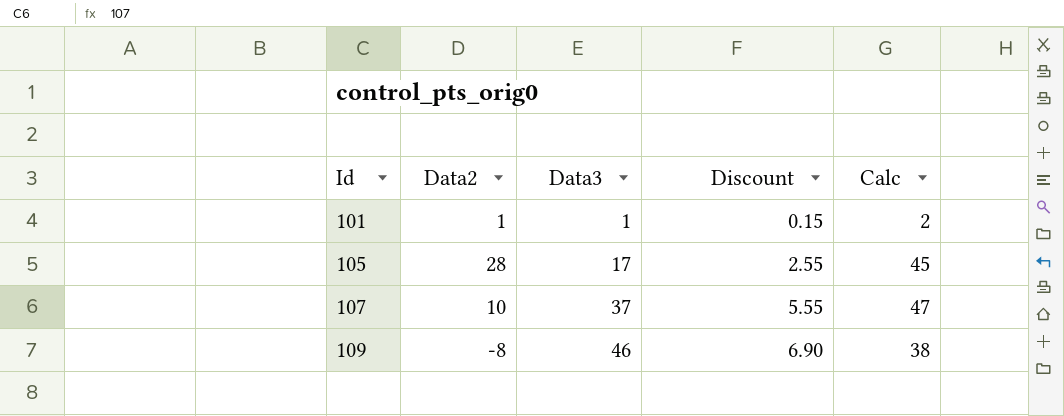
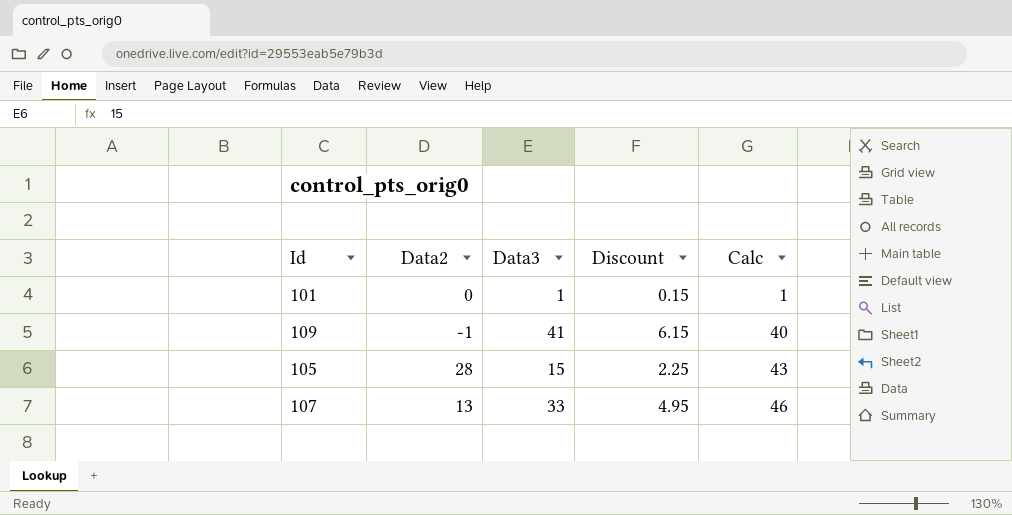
row order: Id ascending -> Calc ascending
101 | Data2: 1 -> 0
101 | Calc: 2 -> 1
109 | Data2: -8 -> -1
109 | Data3: 46 -> 41
109 | Discount: 6.90 -> 6.15
109 | Calc: 38 -> 40
105 | Data3: 17 -> 15
105 | Discount: 2.55 -> 2.25
105 | Calc: 45 -> 43
107 | Data2: 10 -> 13
107 | Data3: 37 -> 33
107 | Discount: 5.55 -> 4.95
107 | Calc: 47 -> 46

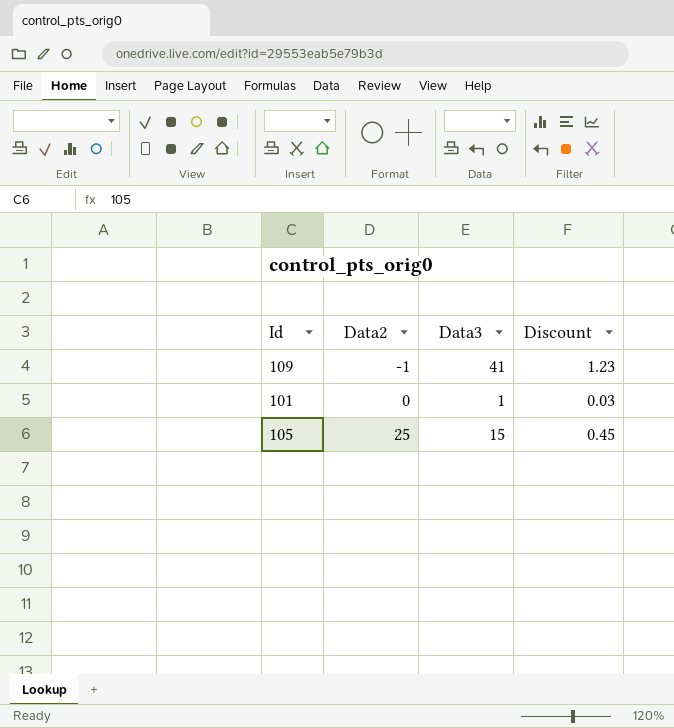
row order: Calc ascending -> Data2 ascending
column Calc | formula: [Data2] + [Data3] -> none
column Discount | formula: [Data3] * 0.15 -> [Data3] * 0.03
row 107: 13 | 33 | 4.95 | 46 -> none
105 | Data2: 28 -> 25

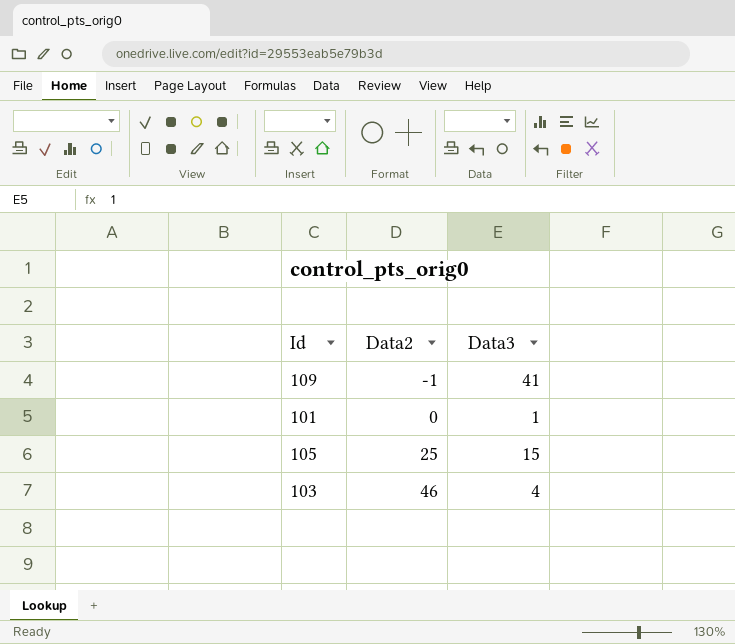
column Discount | formula: [Data3] * 0.03 -> none
row 103: none -> 46 | 4

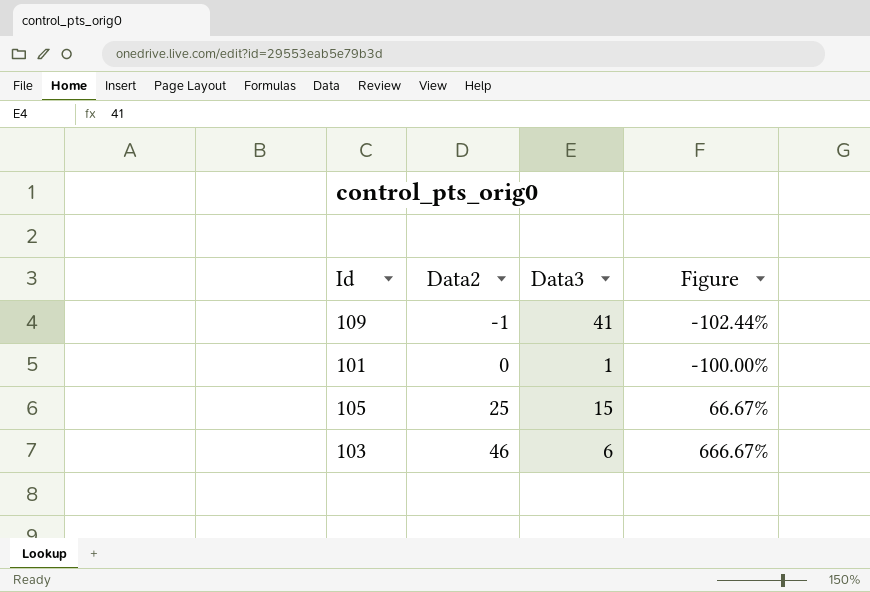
column Figure | formula: none -> ([Data2] - [Data3]) / [Data3]
103 | Data3: 4 -> 6

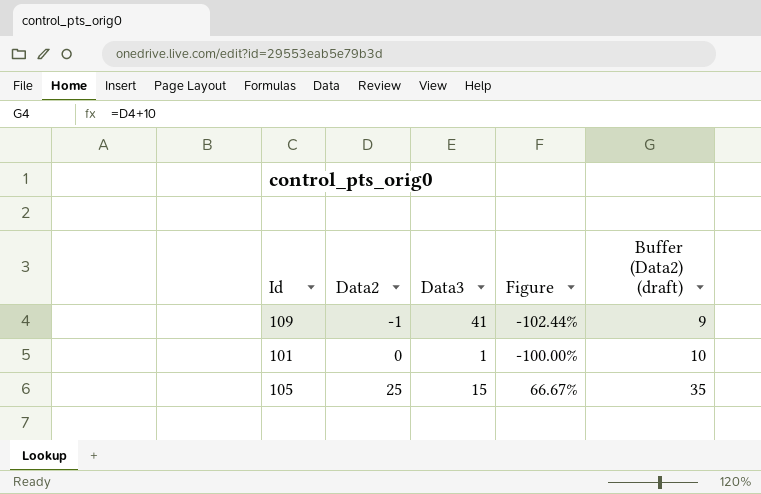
column Buffer (Data2) (draft) | formula: none -> [Data2] + 10
row 103: 46 | 6 | 666.67% -> none

